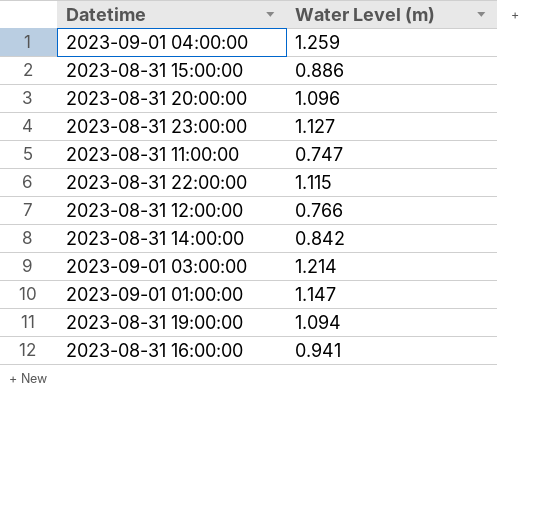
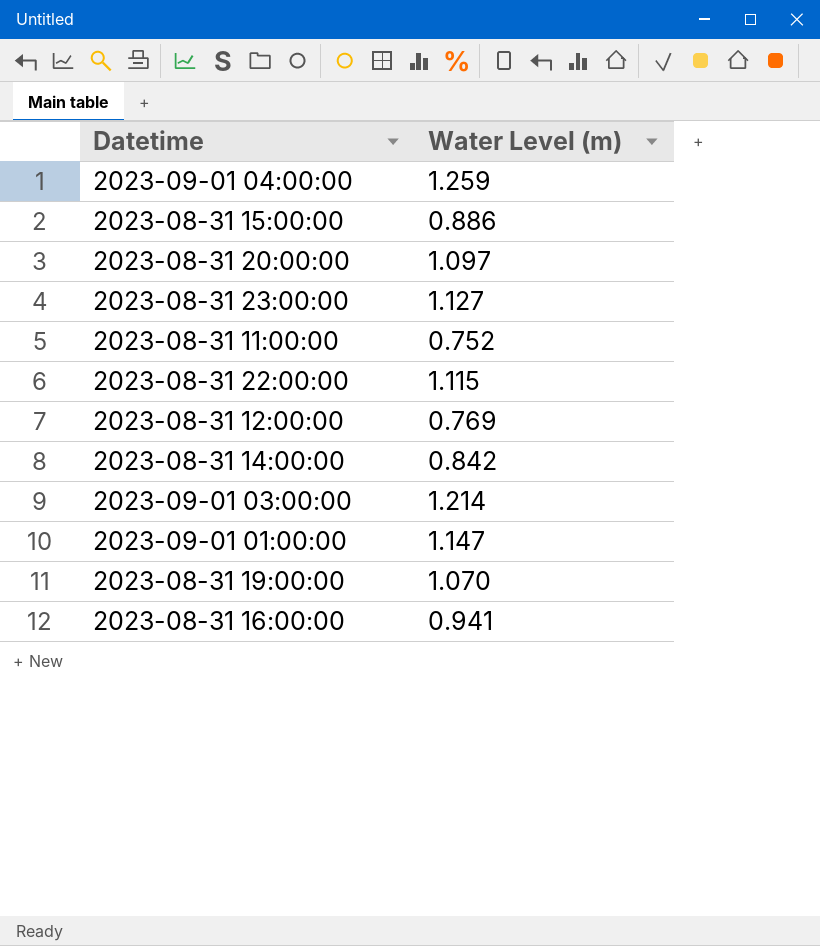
2023-08-31 20:00:00 | Water Level (m): 1.096 -> 1.097
2023-08-31 11:00:00 | Water Level (m): 0.747 -> 0.752
2023-08-31 12:00:00 | Water Level (m): 0.766 -> 0.769
2023-08-31 19:00:00 | Water Level (m): 1.094 -> 1.070

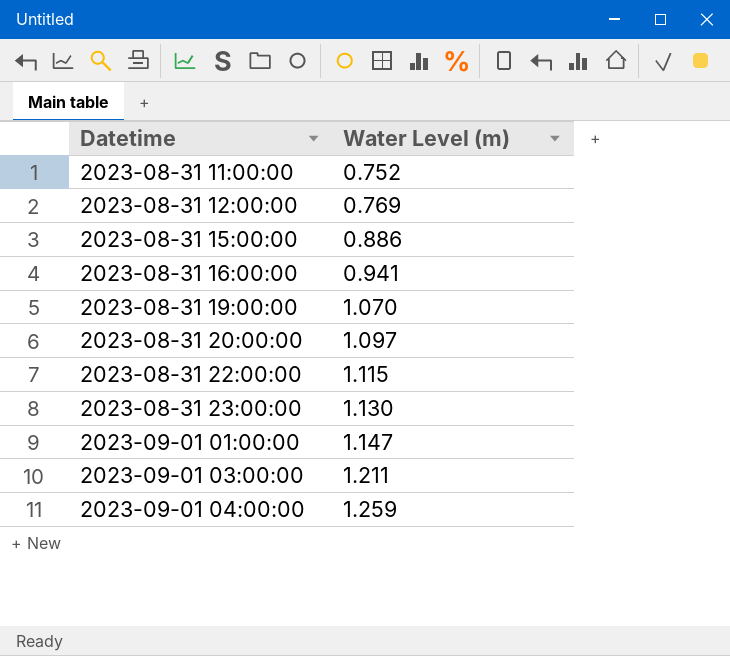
row order: none -> Datetime ascending
row 2023-08-31 14:00:00: 0.842 -> none
2023-08-31 23:00:00 | Water Level (m): 1.127 -> 1.130
2023-09-01 03:00:00 | Water Level (m): 1.214 -> 1.211

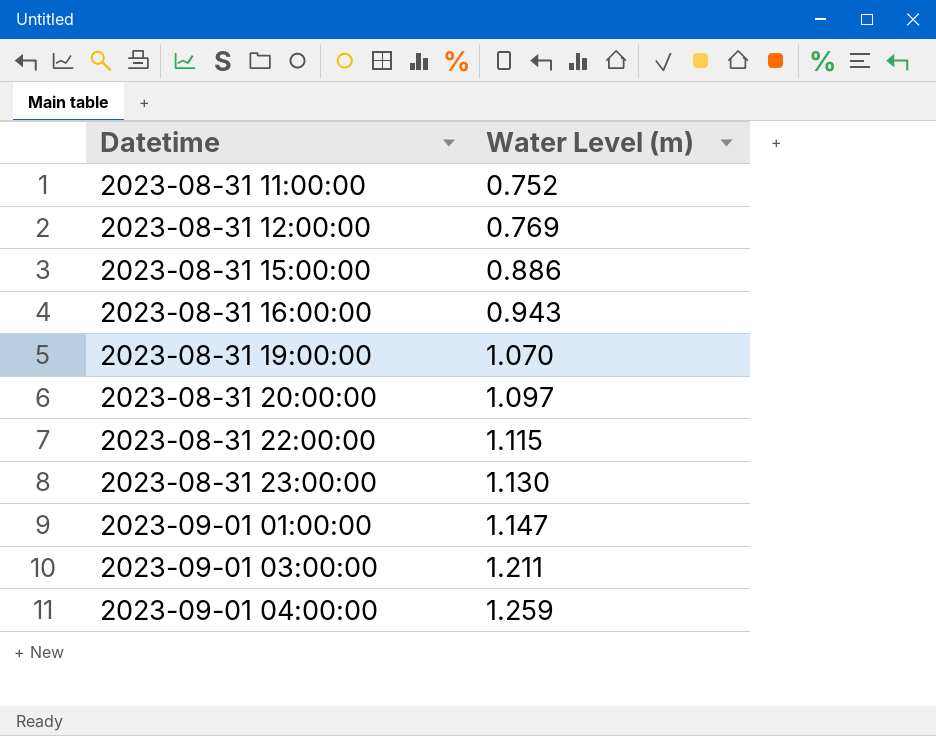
2023-08-31 16:00:00 | Water Level (m): 0.941 -> 0.943

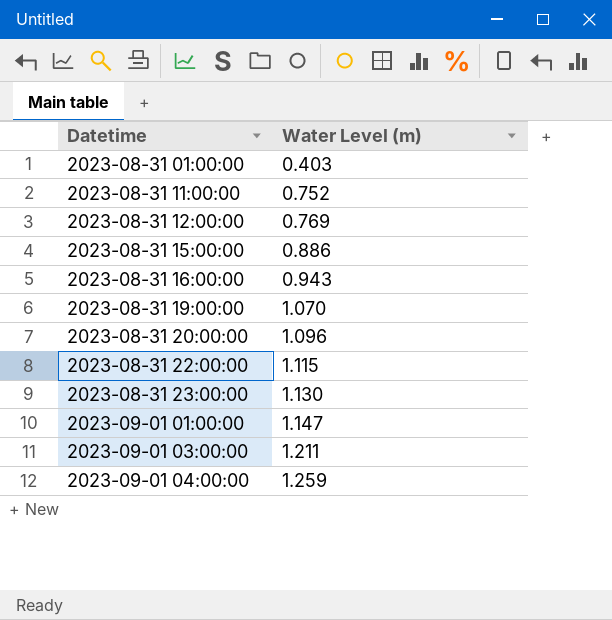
row 2023-08-31 01:00:00: none -> 0.403
2023-08-31 20:00:00 | Water Level (m): 1.097 -> 1.096

